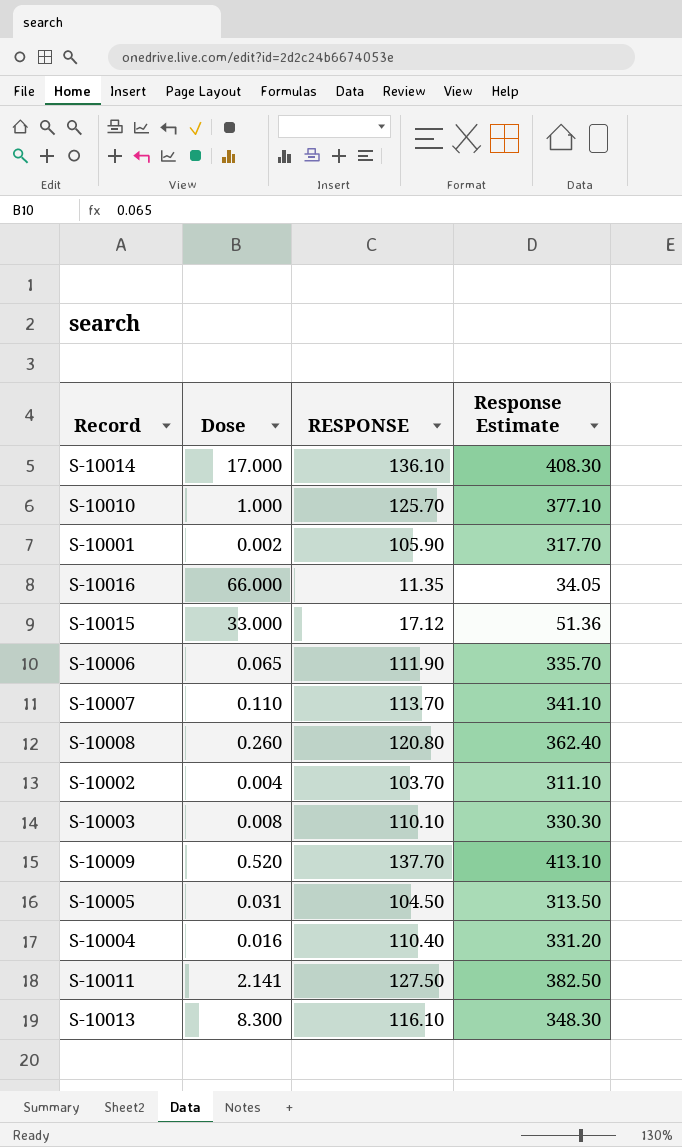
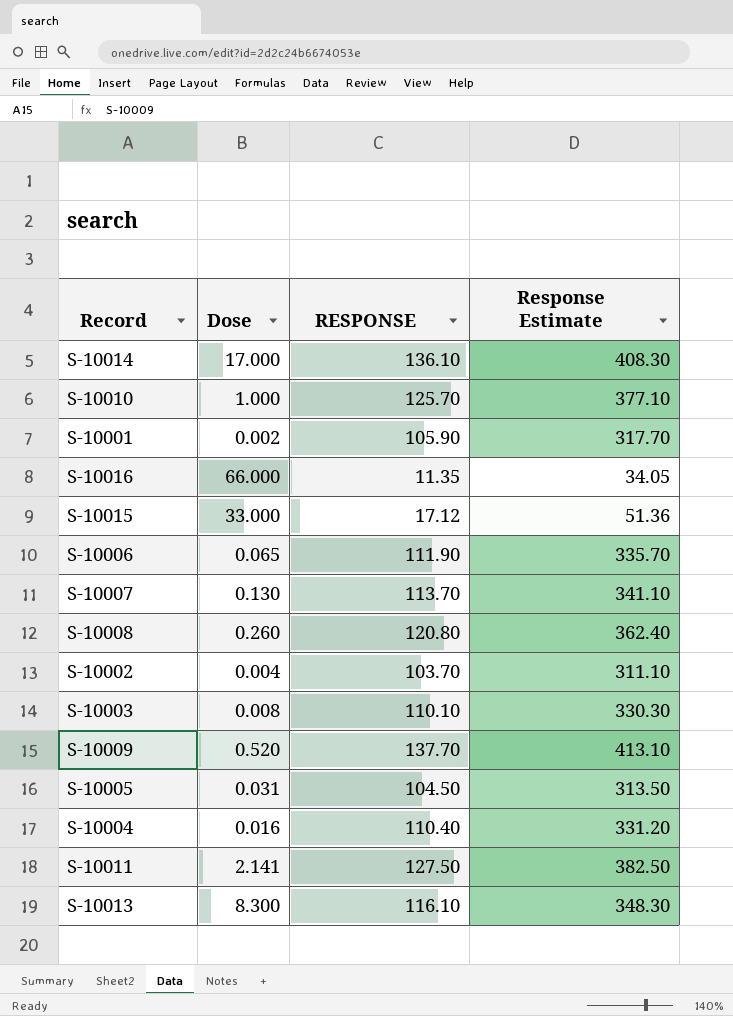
S-10007 | Dose: 0.110 -> 0.130

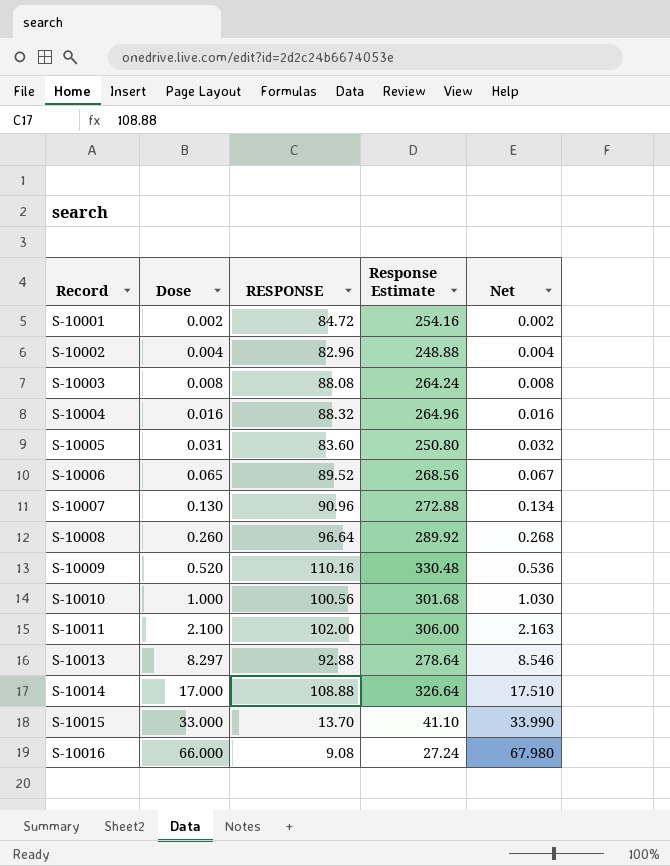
row order: none -> Record ascending
column Net | formula: none -> [Dose] * 1.03
S-10001 | RESPONSE: 105.90 -> 84.72
S-10001 | Response Estimate: 317.70 -> 254.16
S-10002 | RESPONSE: 103.70 -> 82.96
S-10002 | Response Estimate: 311.10 -> 248.88
S-10003 | RESPONSE: 110.10 -> 88.08
S-10003 | Response Estimate: 330.30 -> 264.24
S-10004 | RESPONSE: 110.40 -> 88.32
S-10004 | Response Estimate: 331.20 -> 264.96
S-10005 | RESPONSE: 104.50 -> 83.60
S-10005 | Response Estimate: 313.50 -> 250.80
S-10006 | RESPONSE: 111.90 -> 89.52
S-10006 | Response Estimate: 335.70 -> 268.56
S-10007 | RESPONSE: 113.70 -> 90.96
S-10007 | Response Estimate: 341.10 -> 272.88
S-10008 | RESPONSE: 120.80 -> 96.64
S-10008 | Response Estimate: 362.40 -> 289.92
S-10009 | RESPONSE: 137.70 -> 110.16
S-10009 | Response Estimate: 413.10 -> 330.48
S-10010 | RESPONSE: 125.70 -> 100.56
S-10010 | Response Estimate: 377.10 -> 301.68
S-10011 | Dose: 2.141 -> 2.100
S-10011 | RESPONSE: 127.50 -> 102.00
S-10011 | Response Estimate: 382.50 -> 306.00
S-10013 | Dose: 8.300 -> 8.297
S-10013 | RESPONSE: 116.10 -> 92.88
S-10013 | Response Estimate: 348.30 -> 278.64
S-10014 | RESPONSE: 136.10 -> 108.88
S-10014 | Response Estimate: 408.30 -> 326.64
S-10015 | RESPONSE: 17.12 -> 13.70
S-10015 | Response Estimate: 51.36 -> 41.10
S-10016 | RESPONSE: 11.35 -> 9.08
S-10016 | Response Estimate: 34.05 -> 27.24

